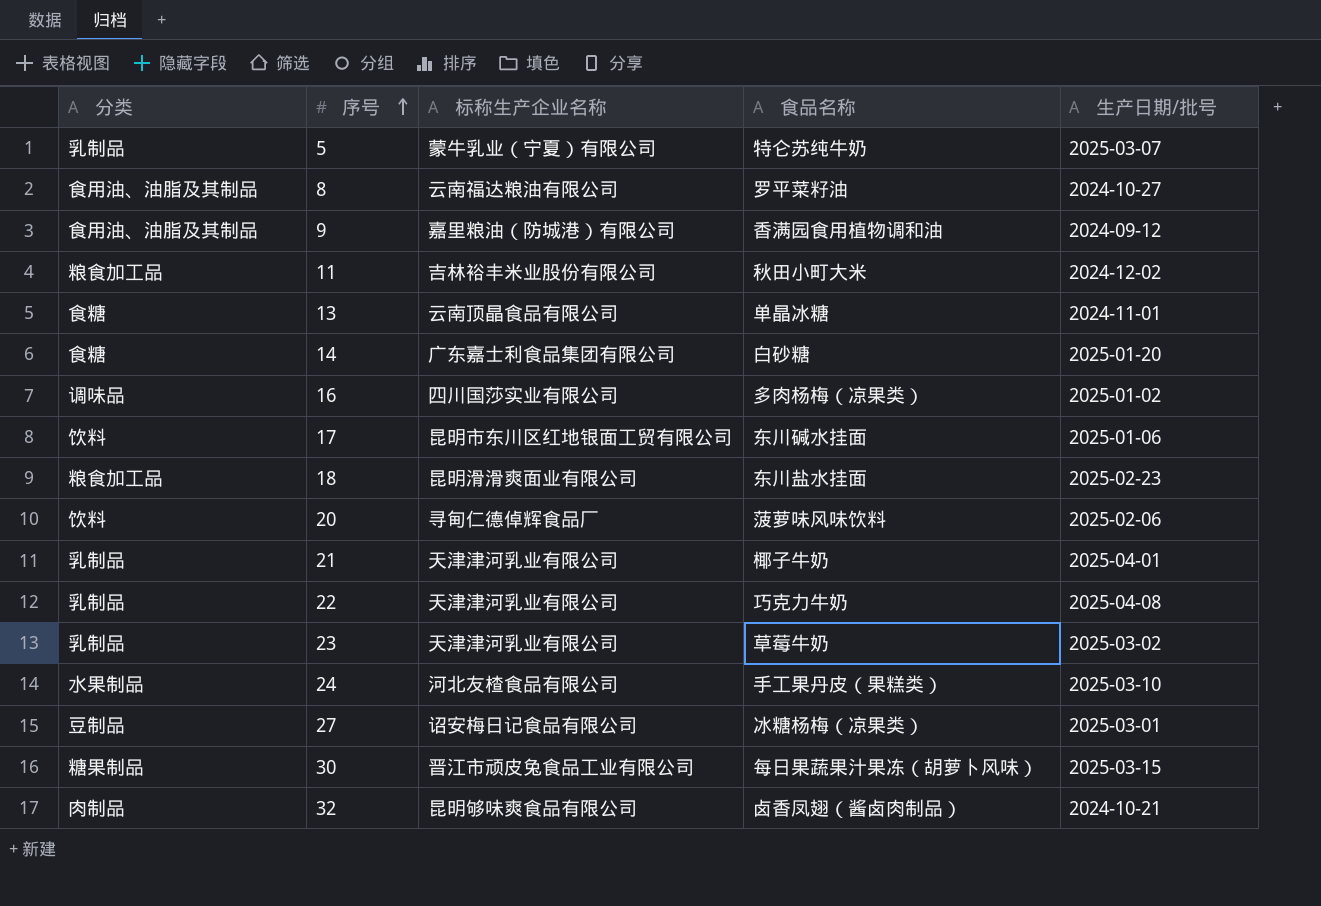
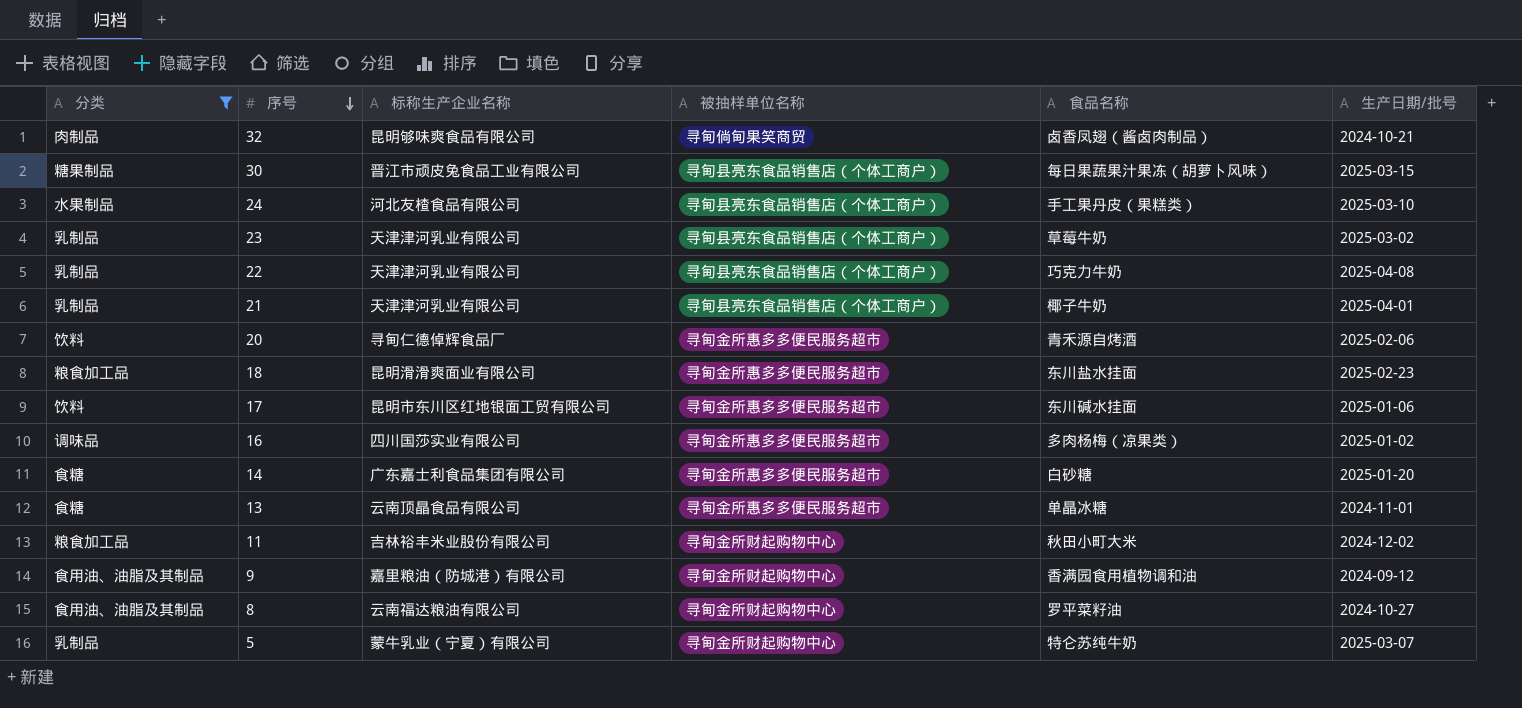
filter: none -> 分类 != 豆制品
row order: 序号 ascending -> 序号 descending
column 被抽样单位名称 | position: none -> 4
20 | 食品名称: 菠萝味风味饮料 -> 青禾源自烤酒

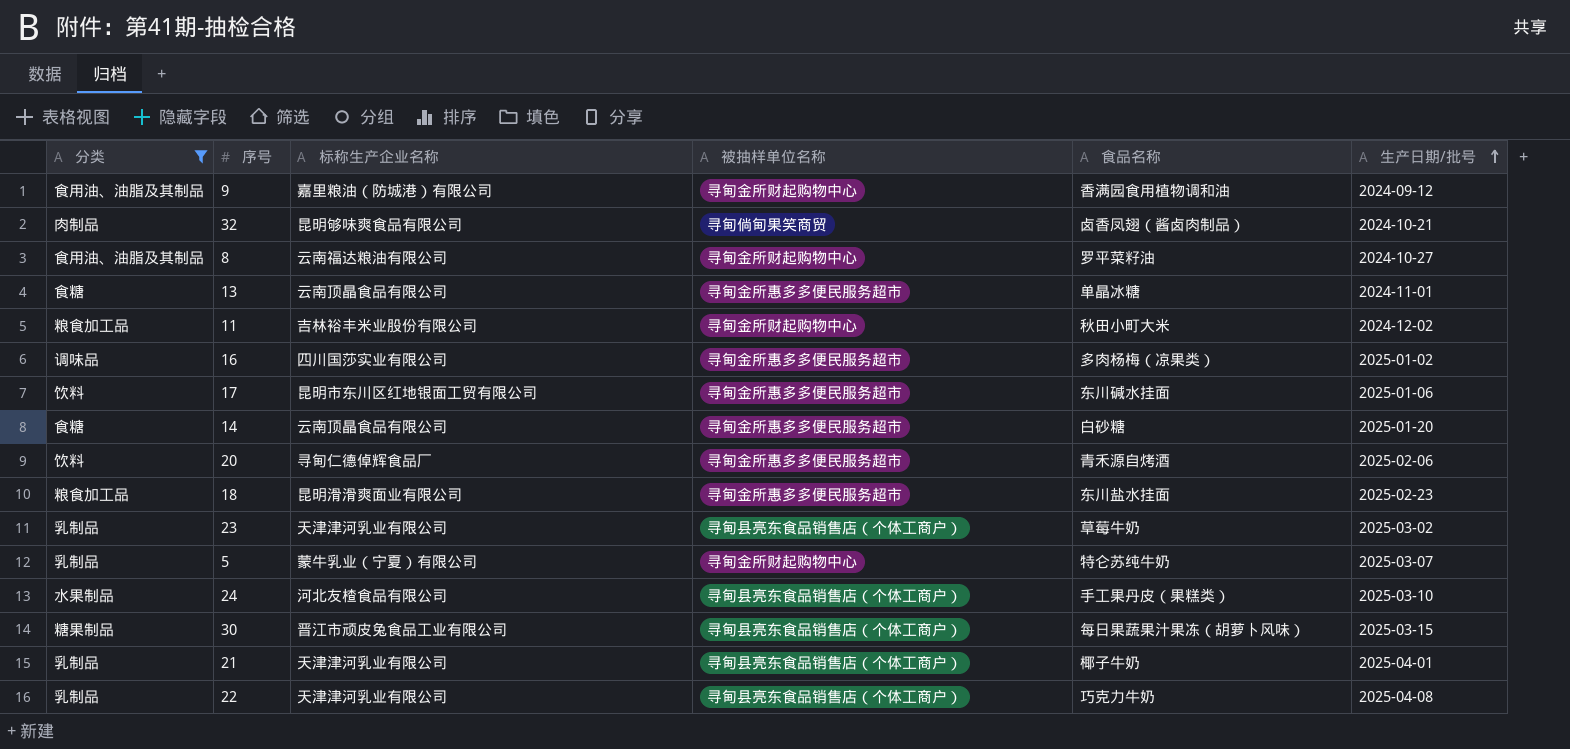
row order: 序号 descending -> 生产日期/批号 ascending
14 | 标称生产企业名称: 广东嘉士利食品集团有限公司 -> 云南顶晶食品有限公司

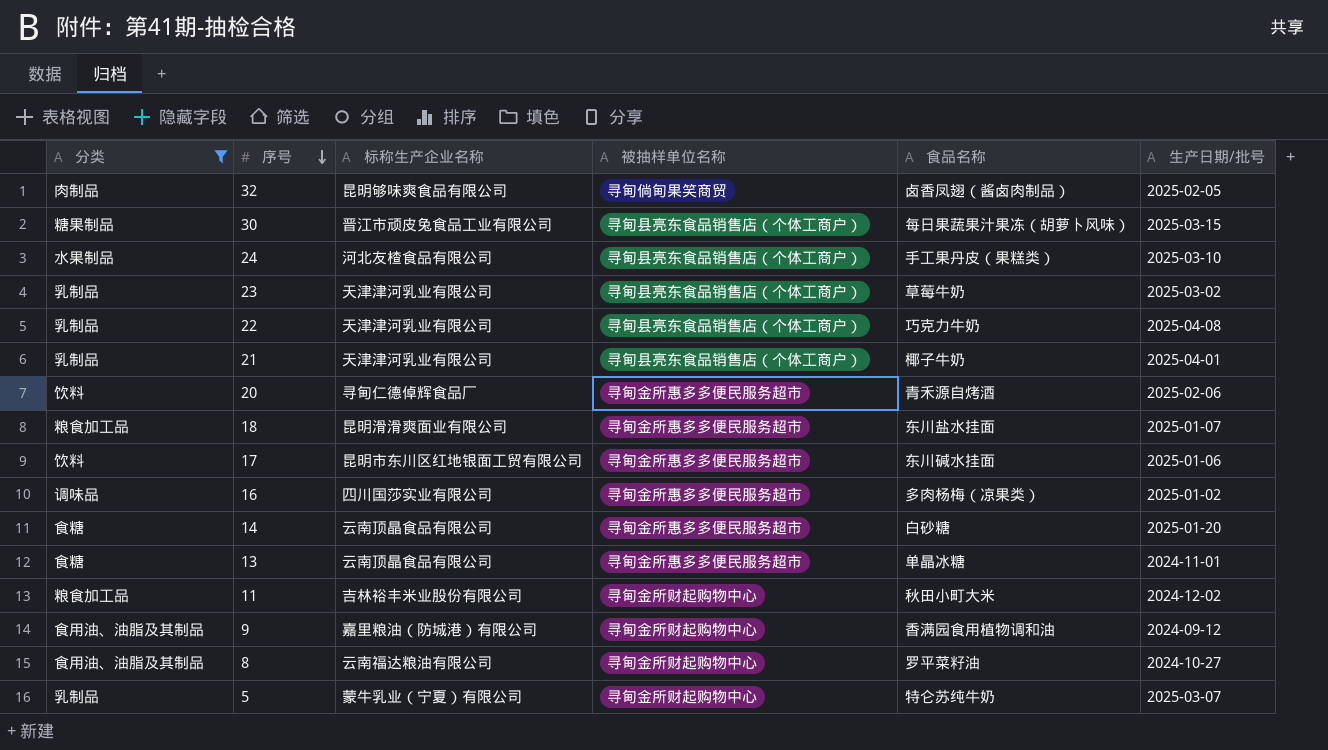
row order: 生产日期/批号 ascending -> 序号 descending
32 | 生产日期/批号: 2024-10-21 -> 2025-02-05
18 | 生产日期/批号: 2025-02-23 -> 2025-01-07

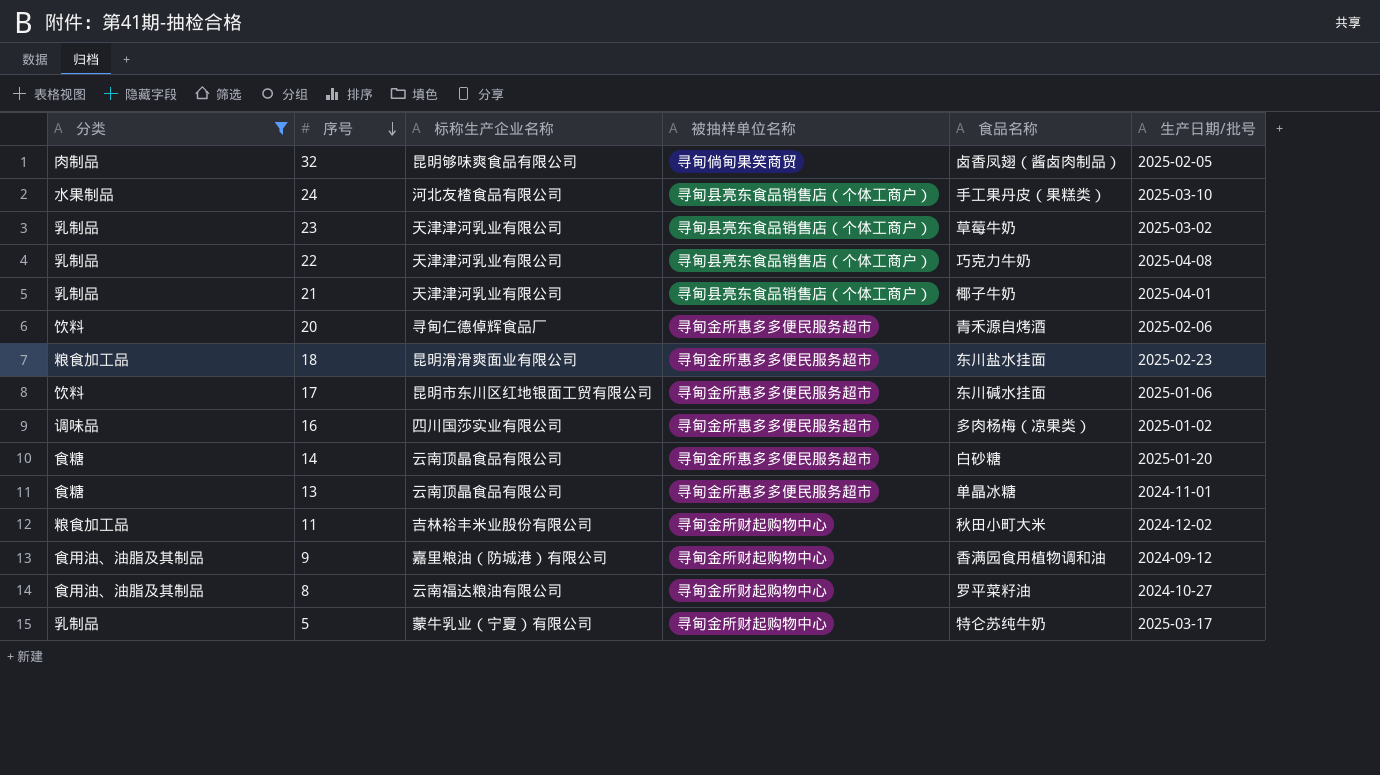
row 30: 糖果制品 | 晋江市顽皮兔食品工业有限公司 | 寻甸县亮东食品销售店（个体工商户） | 每日果蔬果汁果冻（胡萝卜风味） | 2025-03-15 -> none
18 | 生产日期/批号: 2025-01-07 -> 2025-02-23
5 | 生产日期/批号: 2025-03-07 -> 2025-03-17

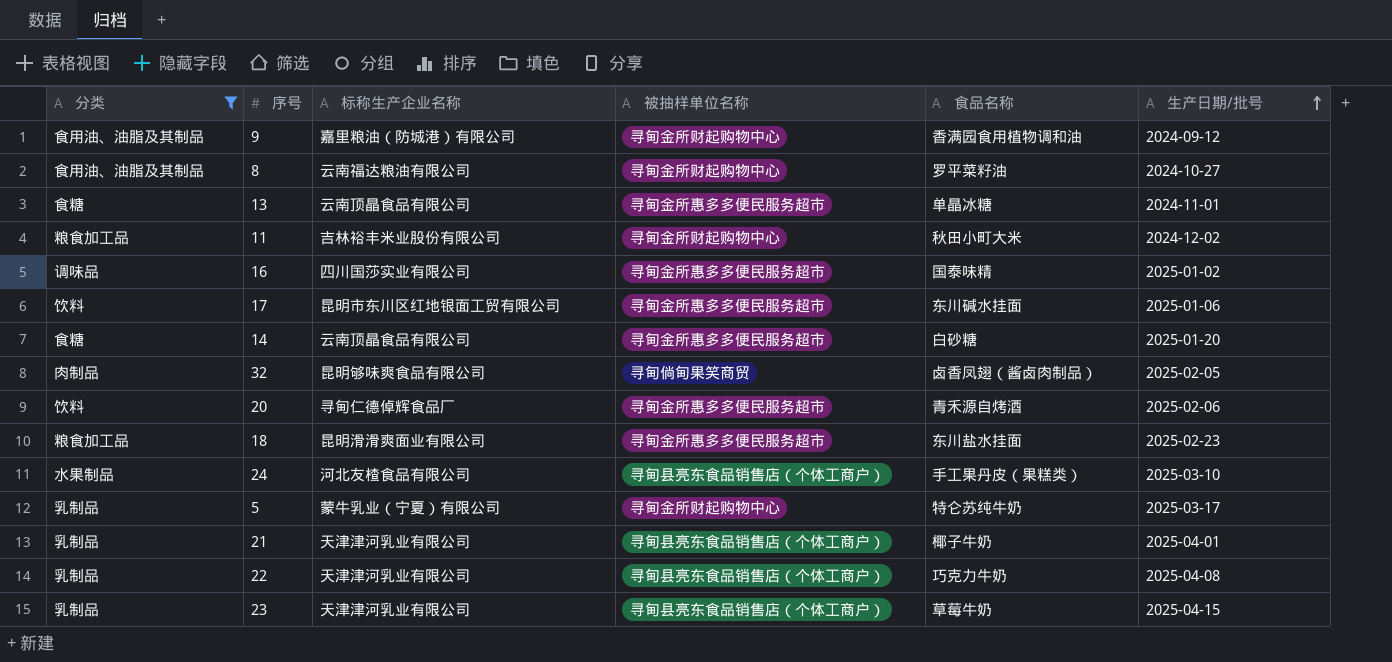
row order: 序号 descending -> 生产日期/批号 ascending
16 | 食品名称: 多肉杨梅（凉果类） -> 国泰味精
23 | 生产日期/批号: 2025-03-02 -> 2025-04-15

